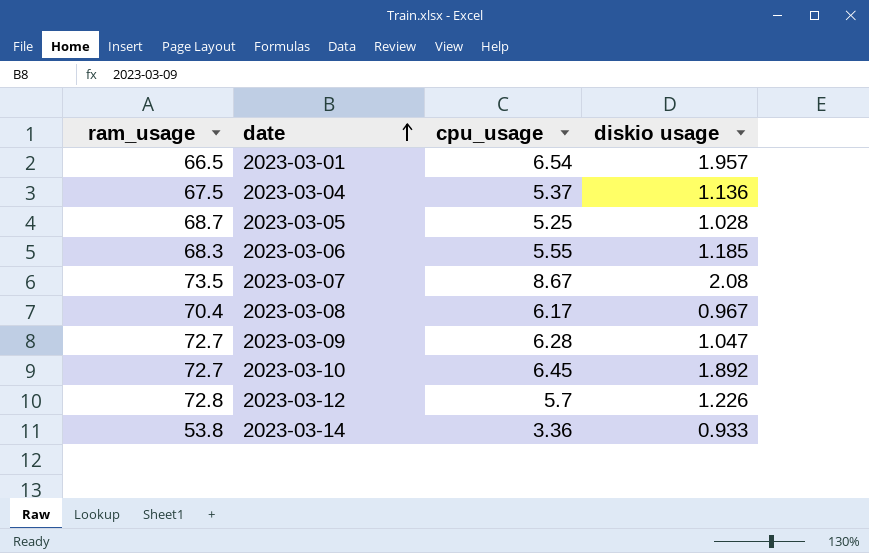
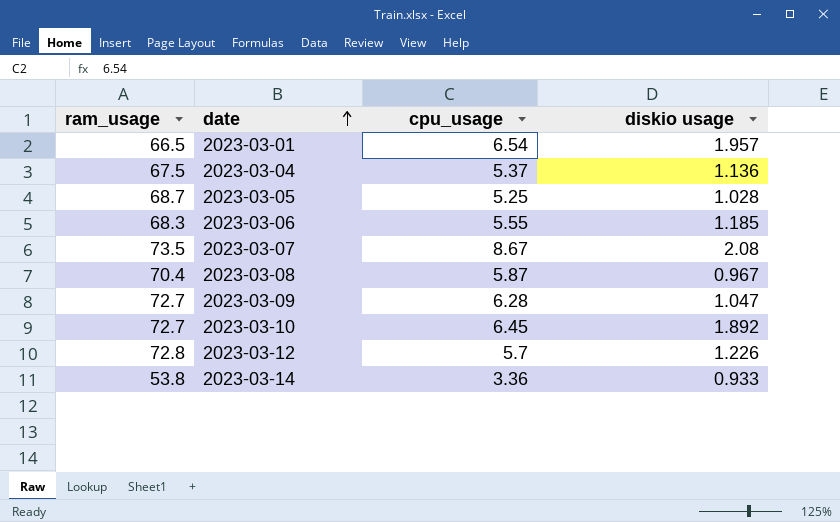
2023-03-08 | cpu_usage: 6.17 -> 5.87

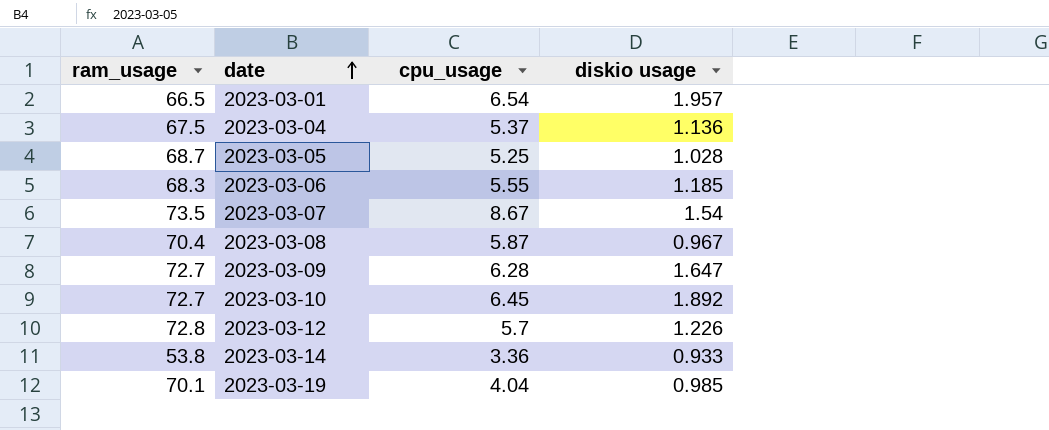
2023-03-07 | diskio usage: 2.08 -> 1.54
2023-03-09 | diskio usage: 1.047 -> 1.647
row 2023-03-19: none -> 70.1 | 4.04 | 0.985

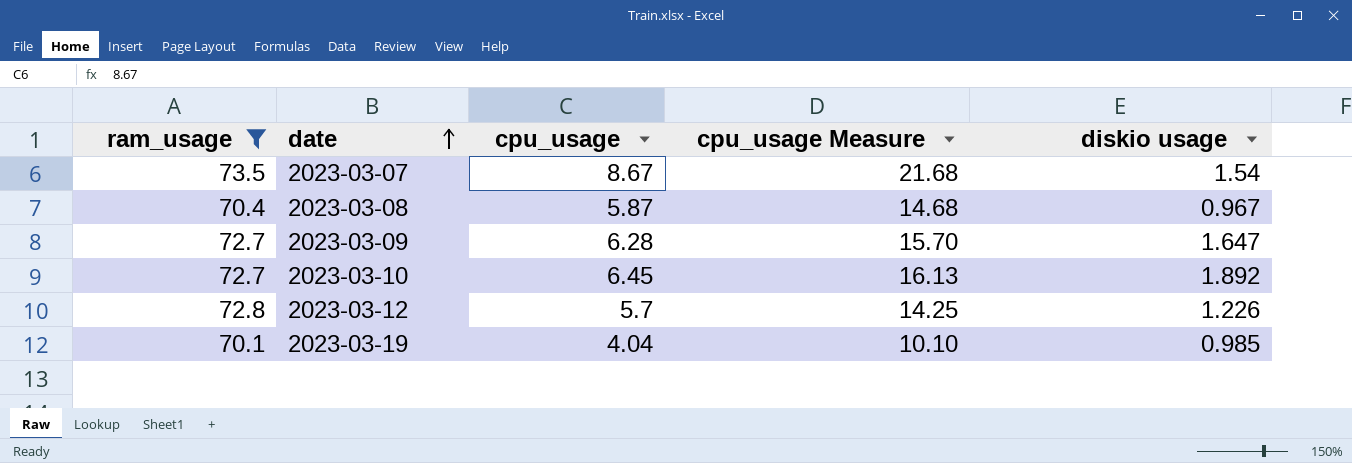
filter: none -> ram_usage >= 70.1
column cpu_usage Measure | formula: none -> [cpu_usage] * 2.5

